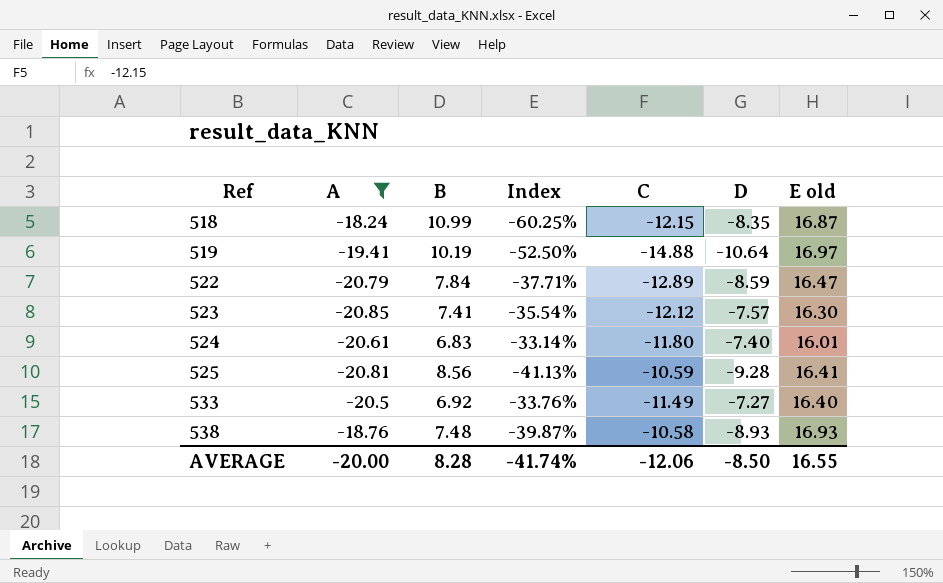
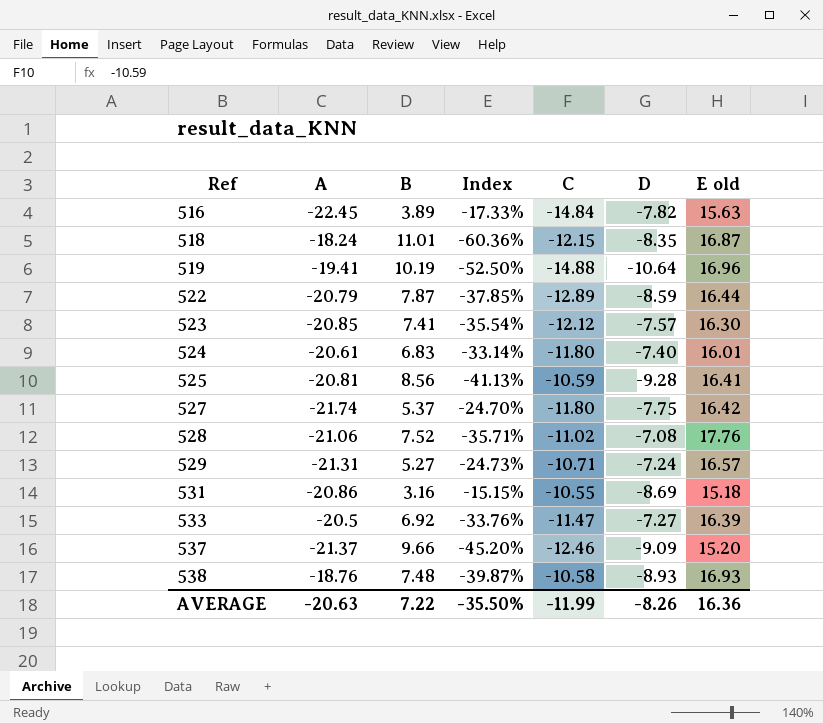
filter: A >= -20.85 -> none
518 | B: 10.99 -> 11.01
518 | Index: -60.25% -> -60.36%
519 | E old: 16.97 -> 16.96
522 | B: 7.84 -> 7.87
522 | Index: -37.71% -> -37.85%
522 | E old: 16.47 -> 16.44
533 | C: -11.49 -> -11.47
533 | E old: 16.40 -> 16.39
AVERAGE | A: -20.00 -> -20.63
AVERAGE | B: 8.28 -> 7.22
AVERAGE | Index: -41.74% -> -35.50%
AVERAGE | C: -12.06 -> -11.99
AVERAGE | D: -8.50 -> -8.26
AVERAGE | E old: 16.55 -> 16.36

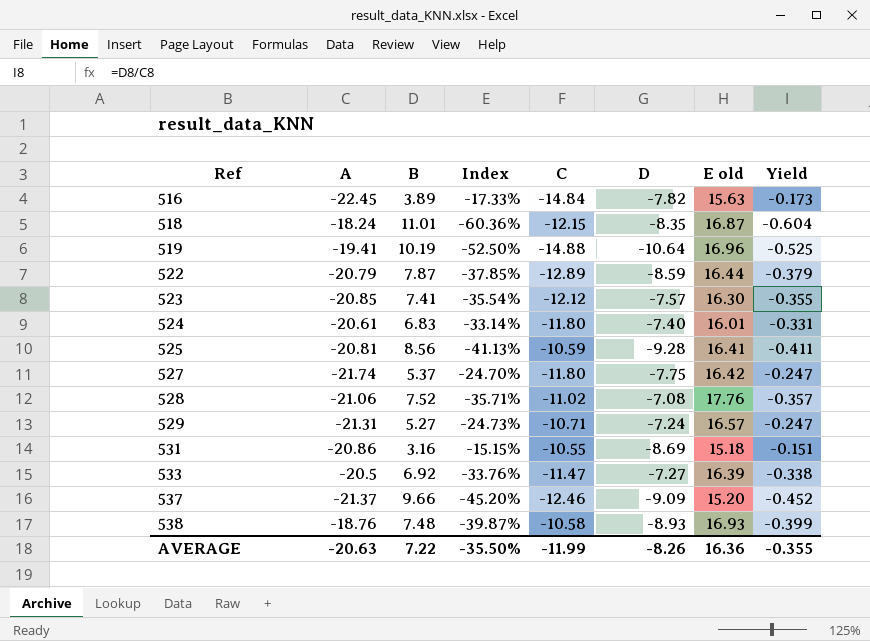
column Yield | formula: none -> [B] / [A]

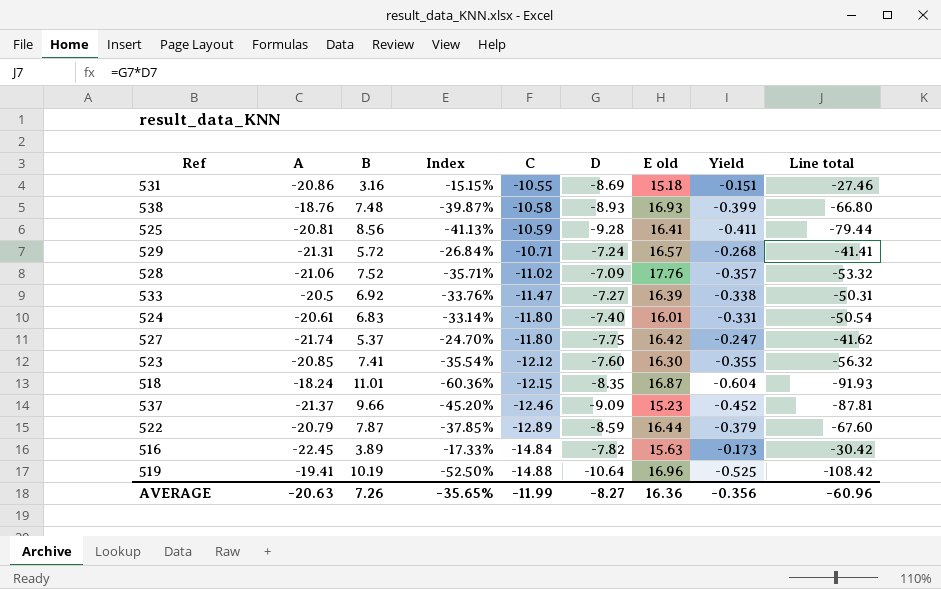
row order: Ref ascending -> C descending
column Line total | formula: none -> [B] * [D]
529 | B: 5.27 -> 5.72
529 | Index: -24.73% -> -26.84%
529 | Yield: -0.247 -> -0.268
528 | D: -7.08 -> -7.09
523 | D: -7.57 -> -7.60
537 | E old: 15.20 -> 15.23
AVERAGE | B: 7.22 -> 7.26
AVERAGE | Index: -35.50% -> -35.65%
AVERAGE | D: -8.26 -> -8.27
AVERAGE | Yield: -0.355 -> -0.356

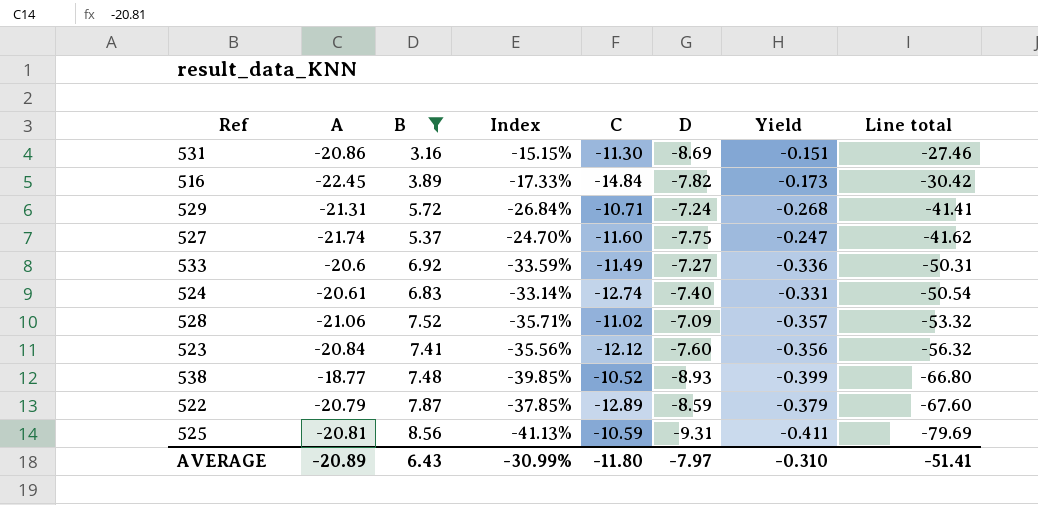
filter: none -> B <= 8.56
row order: C descending -> Line total descending
column E old | position: 7 -> none
531 | C: -10.55 -> -11.30
527 | C: -11.80 -> -11.60
533 | A: -20.5 -> -20.6
533 | Index: -33.76% -> -33.59%
533 | C: -11.47 -> -11.49
533 | Yield: -0.338 -> -0.336
524 | C: -11.80 -> -12.74
523 | A: -20.85 -> -20.84
523 | Index: -35.54% -> -35.56%
523 | Yield: -0.355 -> -0.356
538 | A: -18.76 -> -18.77
538 | Index: -39.87% -> -39.85%
538 | C: -10.58 -> -10.52
525 | D: -9.28 -> -9.31
525 | Line total: -79.44 -> -79.69
AVERAGE | A: -20.63 -> -20.89
AVERAGE | B: 7.26 -> 6.43
AVERAGE | Index: -35.65% -> -30.99%
AVERAGE | C: -11.99 -> -11.80
AVERAGE | D: -8.27 -> -7.97
AVERAGE | Yield: -0.356 -> -0.310
AVERAGE | Line total: -60.96 -> -51.41

